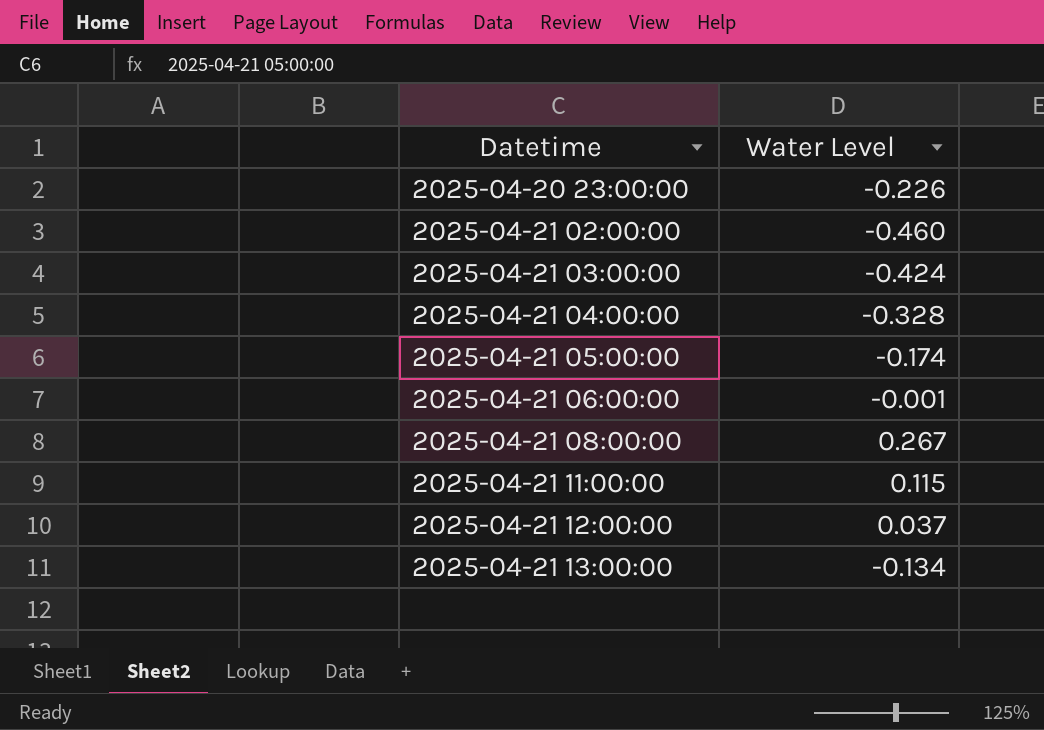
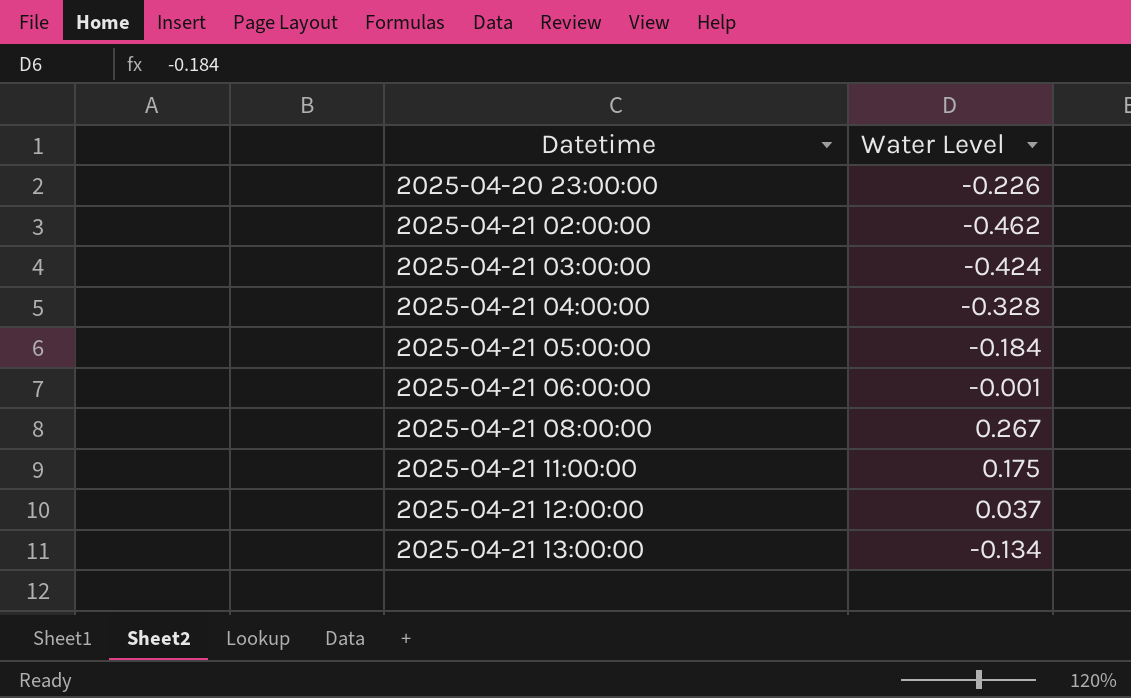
2025-04-21 02:00:00 | Water Level: -0.460 -> -0.462
2025-04-21 05:00:00 | Water Level: -0.174 -> -0.184
2025-04-21 11:00:00 | Water Level: 0.115 -> 0.175

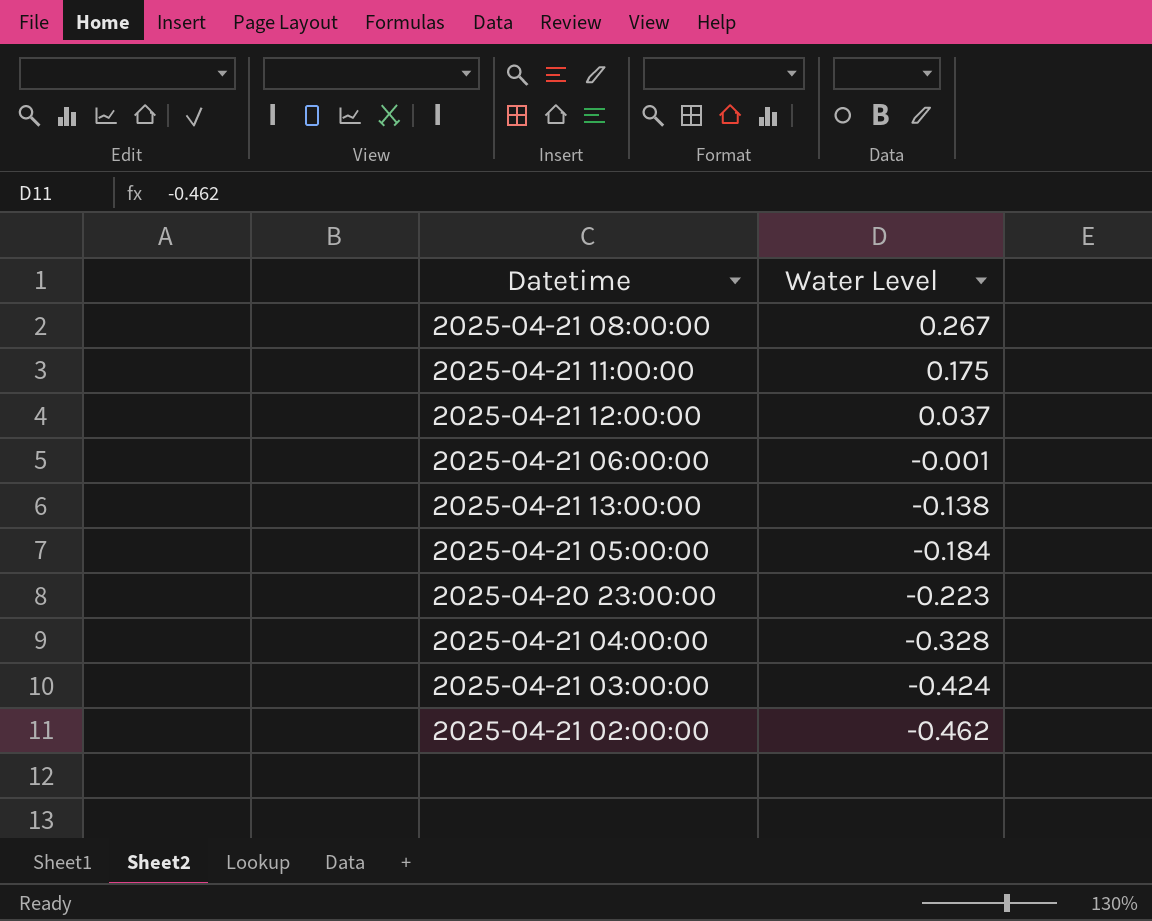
row order: Datetime ascending -> Water Level descending
2025-04-21 13:00:00 | Water Level: -0.134 -> -0.138
2025-04-20 23:00:00 | Water Level: -0.226 -> -0.223

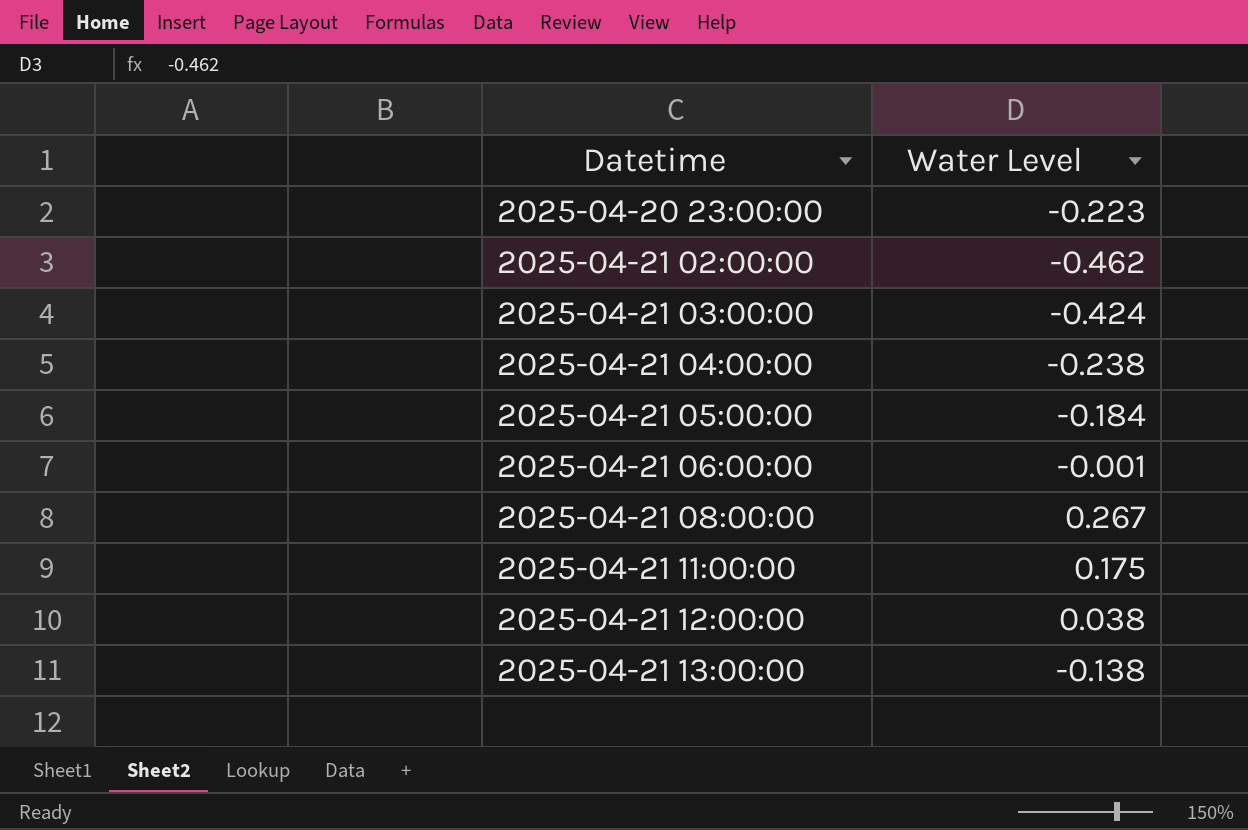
row order: Water Level descending -> Datetime ascending
2025-04-21 04:00:00 | Water Level: -0.328 -> -0.238
2025-04-21 12:00:00 | Water Level: 0.037 -> 0.038

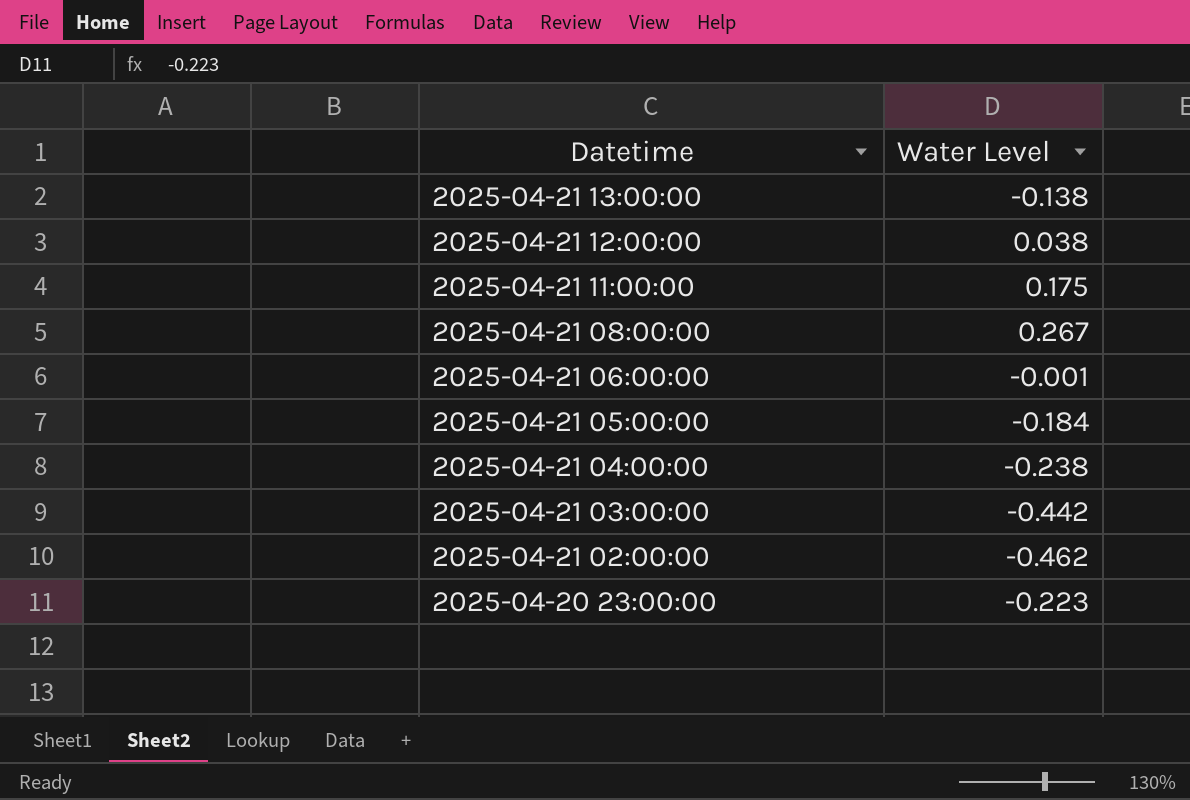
row order: Datetime ascending -> Datetime descending
2025-04-21 03:00:00 | Water Level: -0.424 -> -0.442

